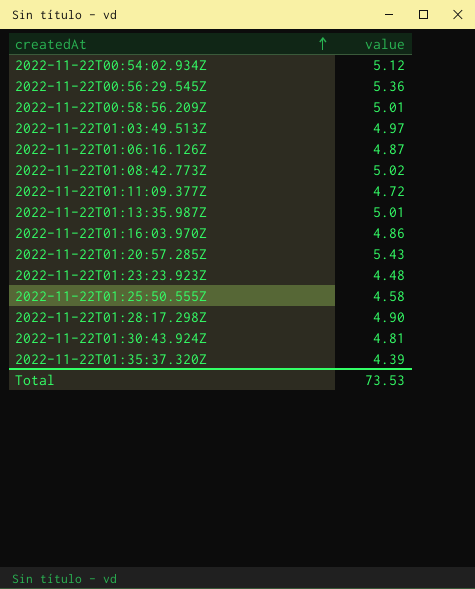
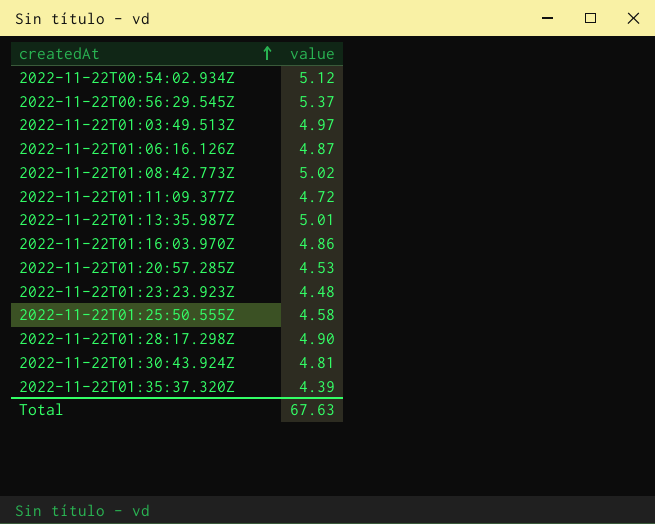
row 2022-11-22T00:58:56.209Z: 5.01 -> none
2022-11-22T00:56:29.545Z | value: 5.36 -> 5.37
2022-11-22T01:20:57.285Z | value: 5.43 -> 4.53
Total | value: 73.53 -> 67.63

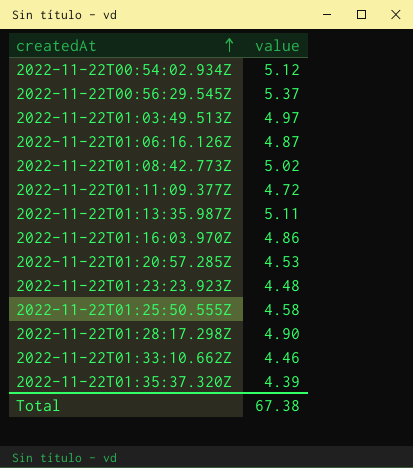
row 2022-11-22T01:30:43.924Z: 4.81 -> none
2022-11-22T01:13:35.987Z | value: 5.01 -> 5.11
row 2022-11-22T01:33:10.662Z: none -> 4.46
Total | value: 67.63 -> 67.38

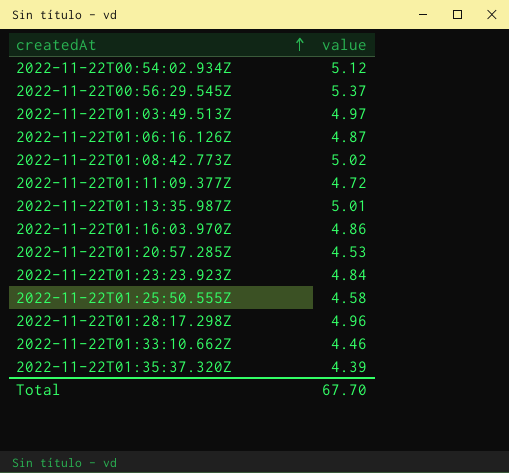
2022-11-22T01:13:35.987Z | value: 5.11 -> 5.01
2022-11-22T01:23:23.923Z | value: 4.48 -> 4.84
2022-11-22T01:28:17.298Z | value: 4.90 -> 4.96
Total | value: 67.38 -> 67.70

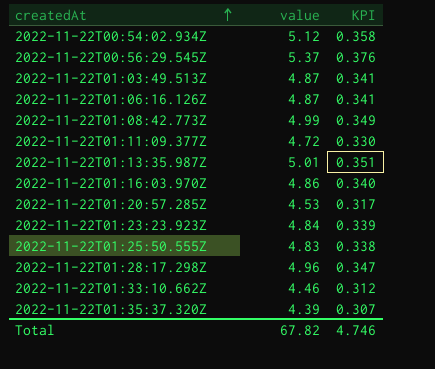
column KPI | formula: none -> [value] * 0.07
2022-11-22T01:03:49.513Z | value: 4.97 -> 4.87
2022-11-22T01:08:42.773Z | value: 5.02 -> 4.99
2022-11-22T01:25:50.555Z | value: 4.58 -> 4.83
Total | value: 67.70 -> 67.82

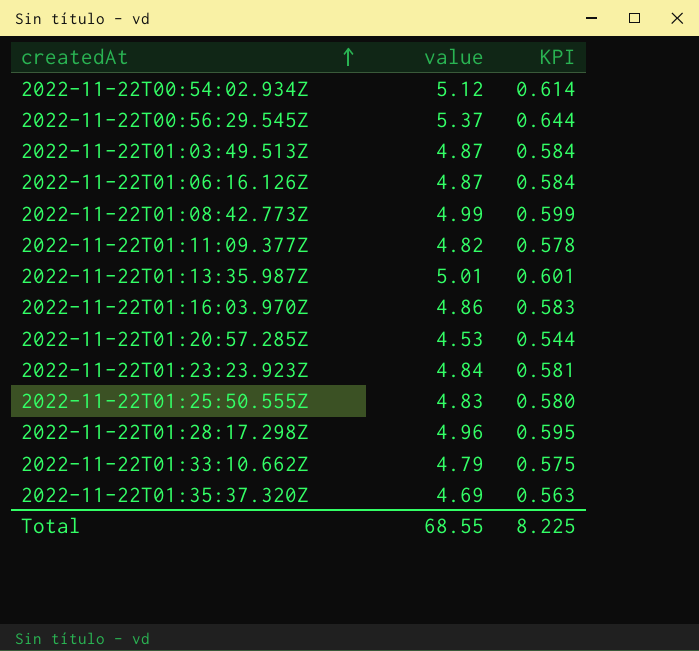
column KPI | formula: [value] * 0.07 -> [value] * 0.12
2022-11-22T01:11:09.377Z | value: 4.72 -> 4.82
2022-11-22T01:33:10.662Z | value: 4.46 -> 4.79
2022-11-22T01:35:37.320Z | value: 4.39 -> 4.69
Total | value: 67.82 -> 68.55
Total | KPI: 4.746 -> 8.225

